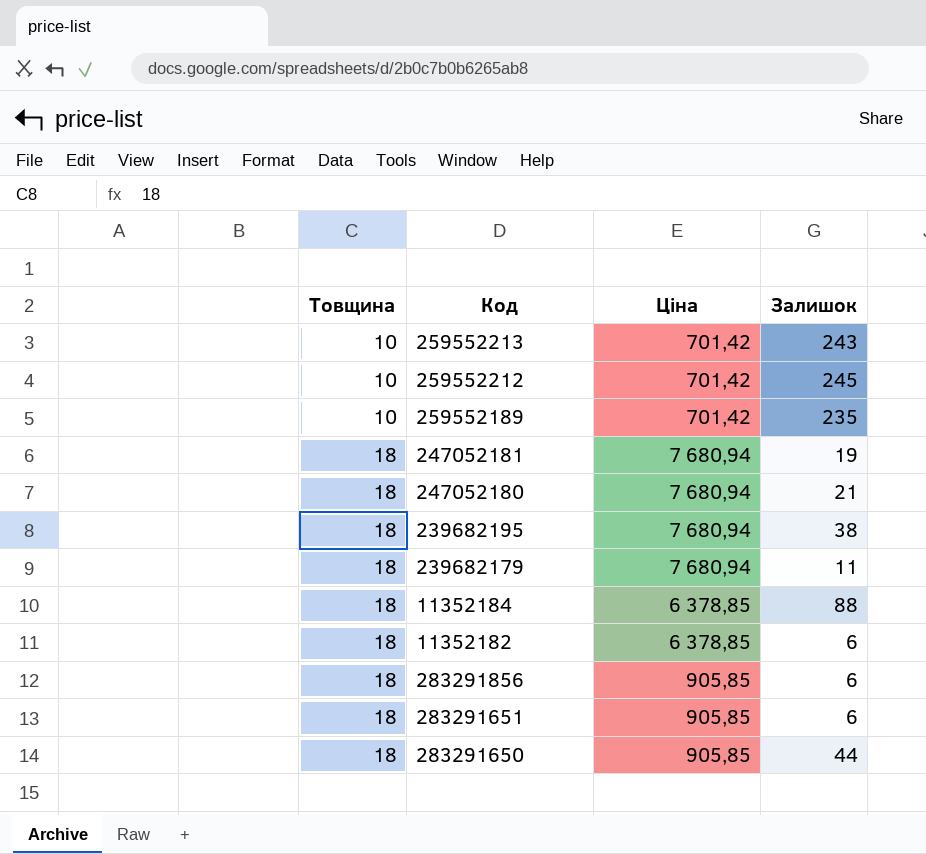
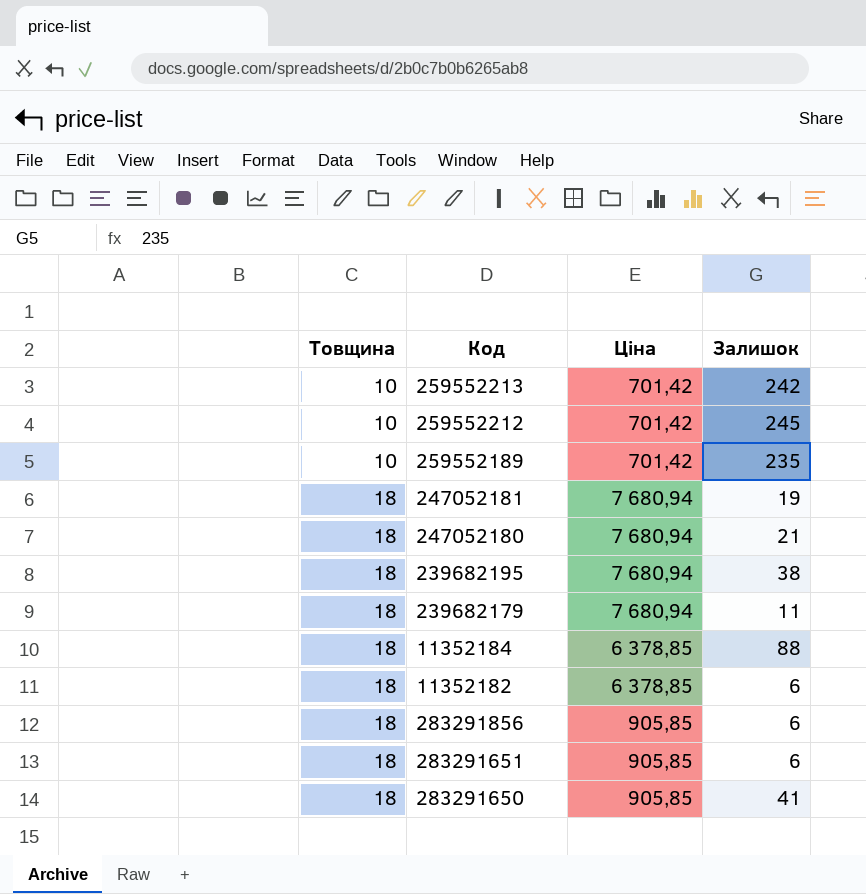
259552213 | Залишок: 243 -> 242
283291650 | Залишок: 44 -> 41

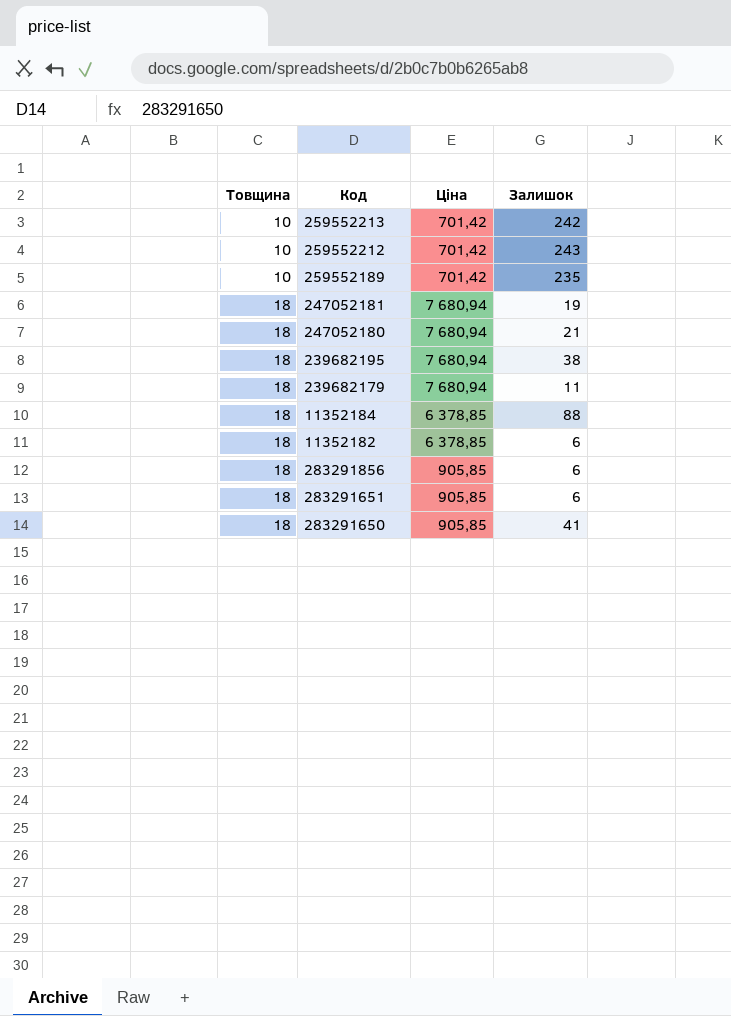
259552212 | Залишок: 245 -> 243

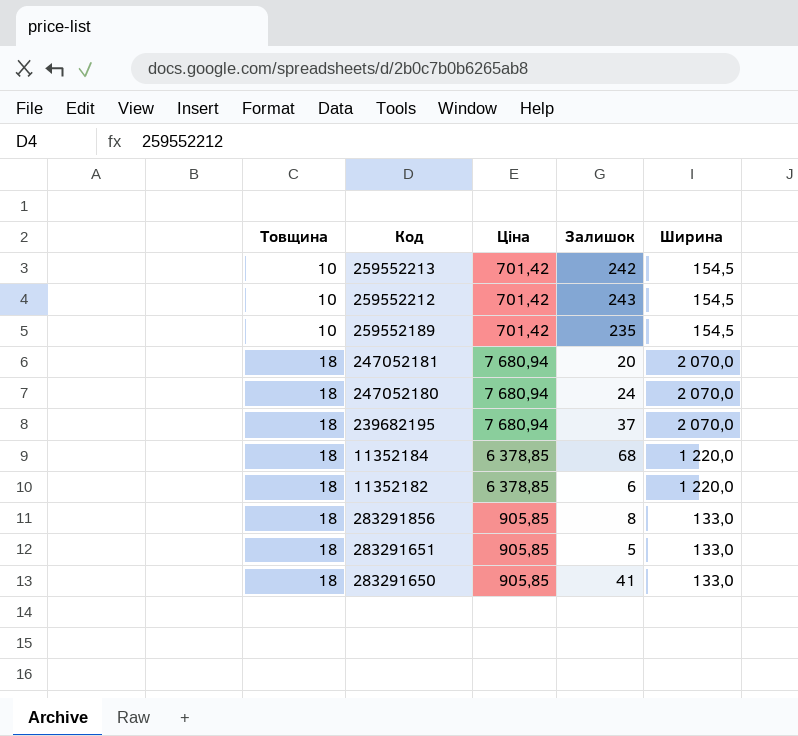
column Ширина | position: none -> 5
row 239682179: 18 | 7 680,94 | 11 -> none
247052181 | Залишок: 19 -> 20
247052180 | Залишок: 21 -> 24
239682195 | Залишок: 38 -> 37
11352184 | Залишок: 88 -> 68
283291856 | Залишок: 6 -> 8
283291651 | Залишок: 6 -> 5

